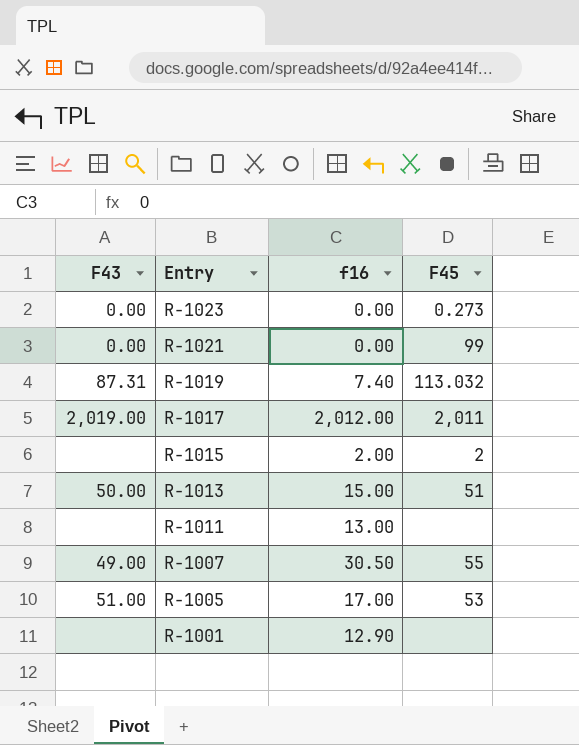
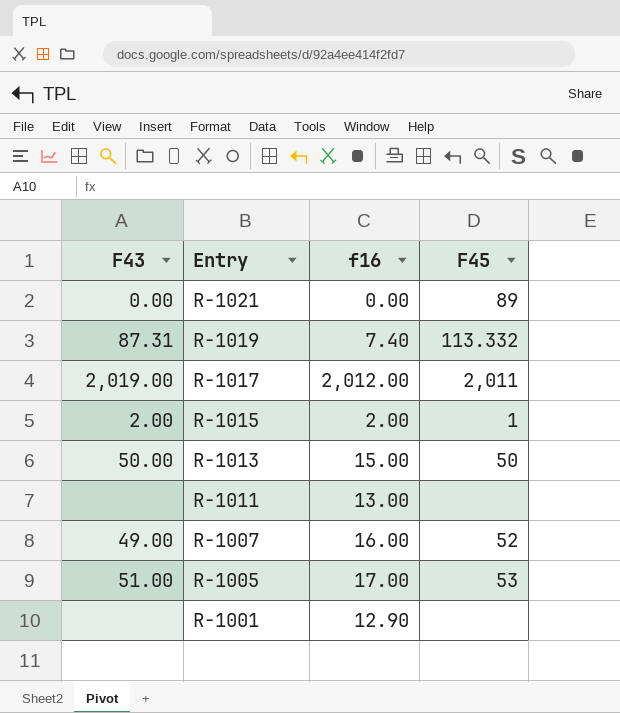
row R-1023: 0.00 | 0.00 | 0.273 -> none
R-1021 | F45: 99 -> 89
R-1019 | F45: 113.032 -> 113.332
R-1015 | F43: none -> 2.00
R-1015 | F45: 2 -> 1
R-1013 | F45: 51 -> 50
R-1007 | f16: 30.50 -> 16.00
R-1007 | F45: 55 -> 52

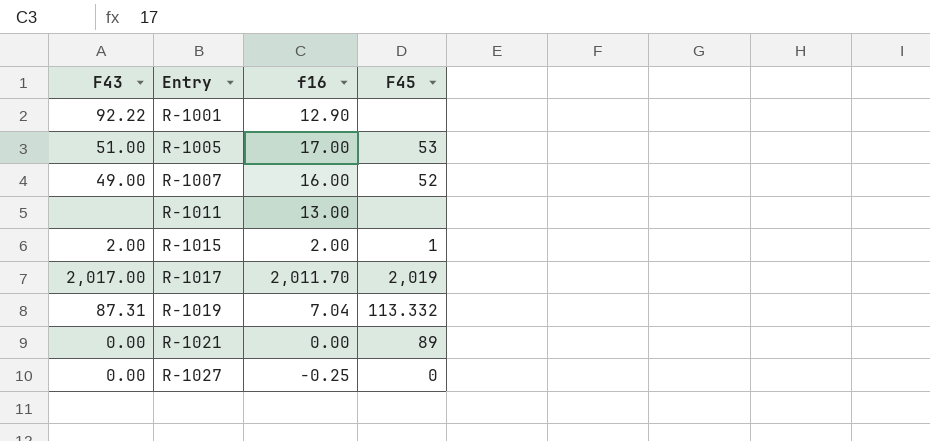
row order: Entry descending -> Entry ascending
row R-1013: 50.00 | 15.00 | 50 -> none
R-1001 | F43: none -> 92.22
R-1017 | F43: 2,019.00 -> 2,017.00
R-1017 | f16: 2,012.00 -> 2,011.70
R-1017 | F45: 2,011 -> 2,019
R-1019 | f16: 7.40 -> 7.04
row R-1027: none -> 0.00 | -0.25 | 0

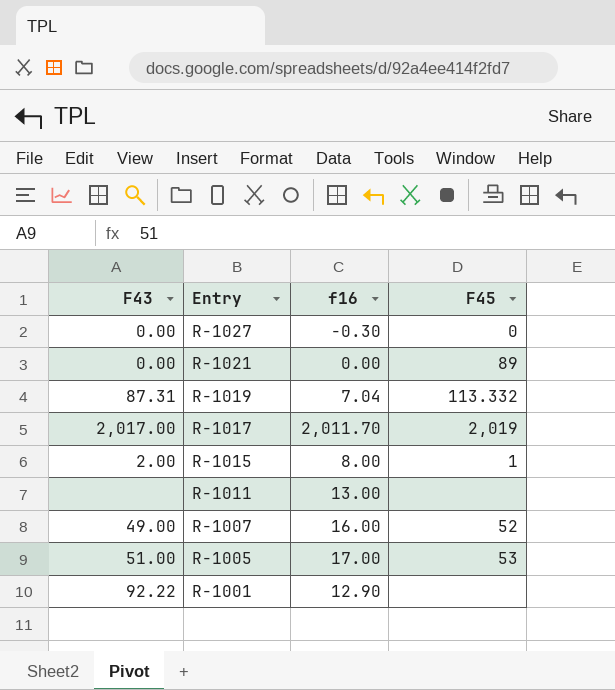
row order: Entry ascending -> Entry descending
R-1027 | f16: -0.25 -> -0.30
R-1015 | f16: 2.00 -> 8.00

